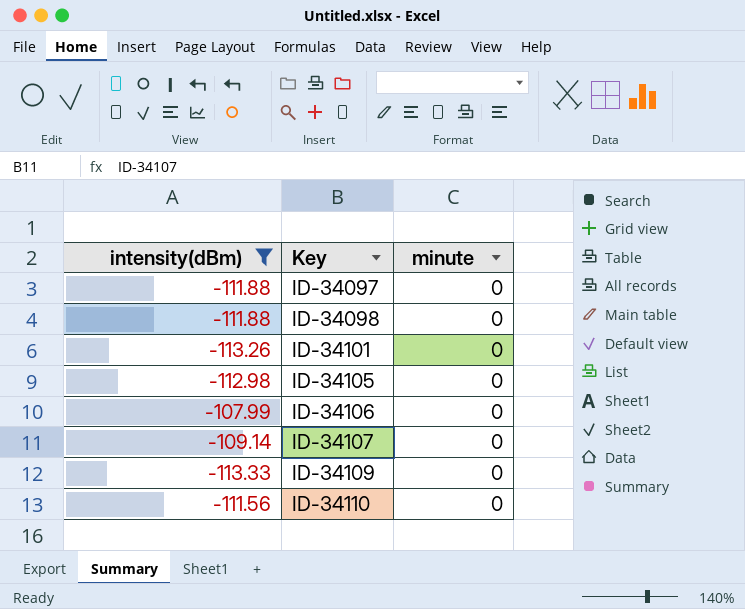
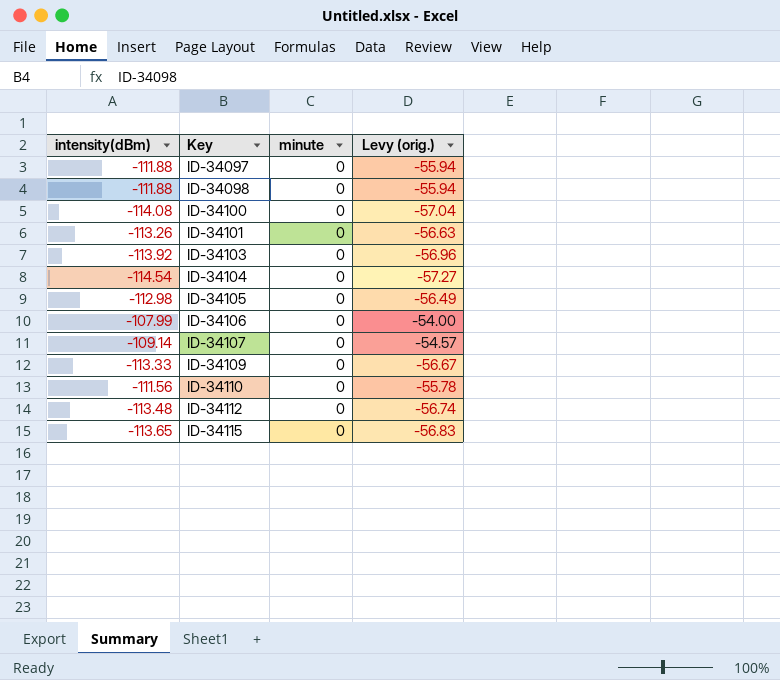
filter: intensity(dBm) >= -113.33 -> none
column Levy (orig.) | formula: none -> [intensity(dBm)] * 0.5

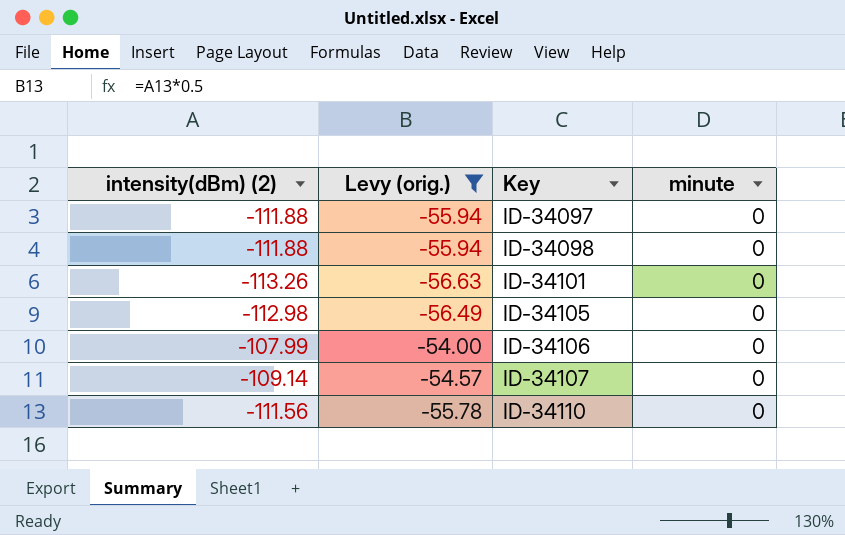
filter: none -> Levy (orig.) >= -56.63
column name: intensity(dBm) -> intensity(dBm) (2)
column Levy (orig.) | position: 4 -> 2

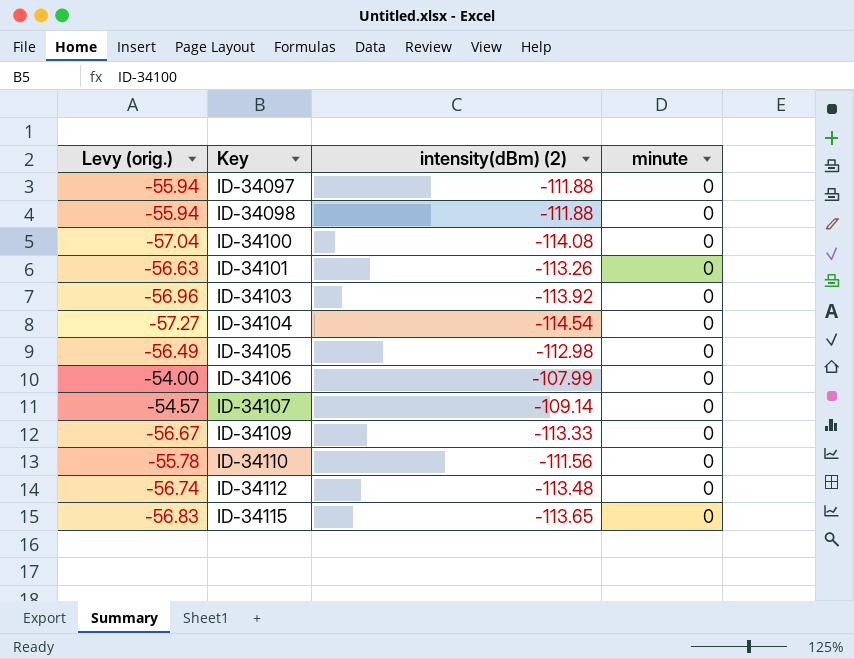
filter: Levy (orig.) >= -56.63 -> none
column intensity(dBm) (2) | position: 1 -> 3

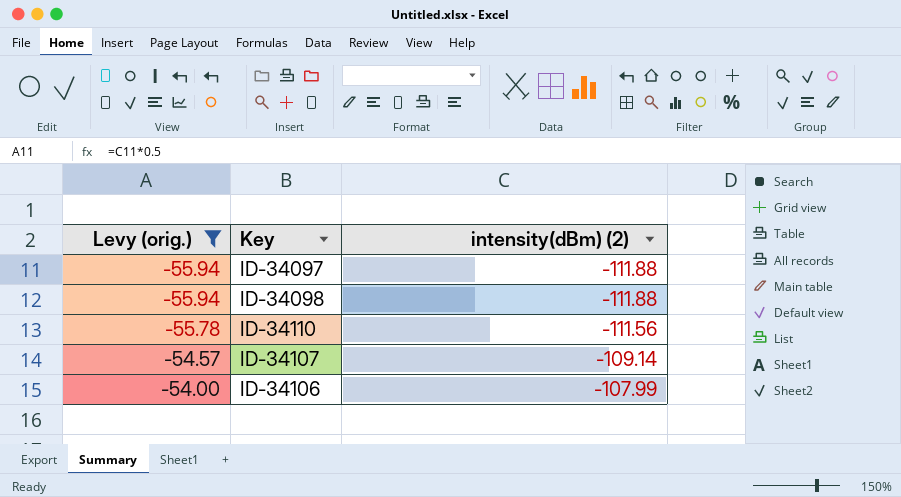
filter: none -> Levy (orig.) >= -55.94
row order: Key ascending -> Levy (orig.) ascending
column minute | position: 4 -> none

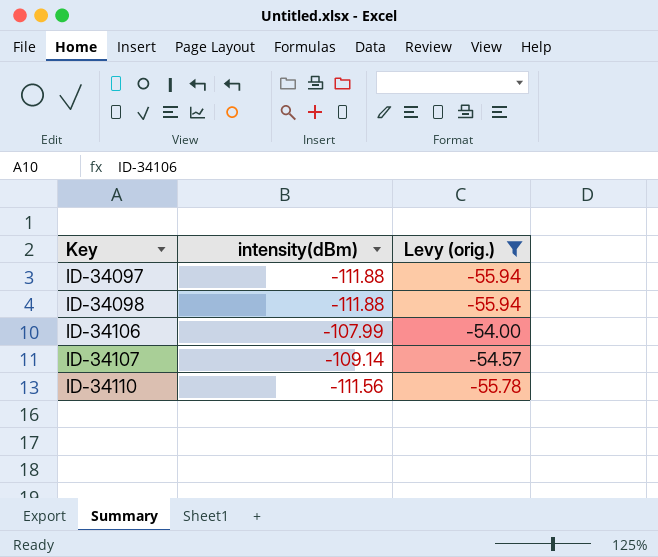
row order: Levy (orig.) ascending -> Key ascending
column name: intensity(dBm) (2) -> intensity(dBm)
column Levy (orig.) | position: 1 -> 3

